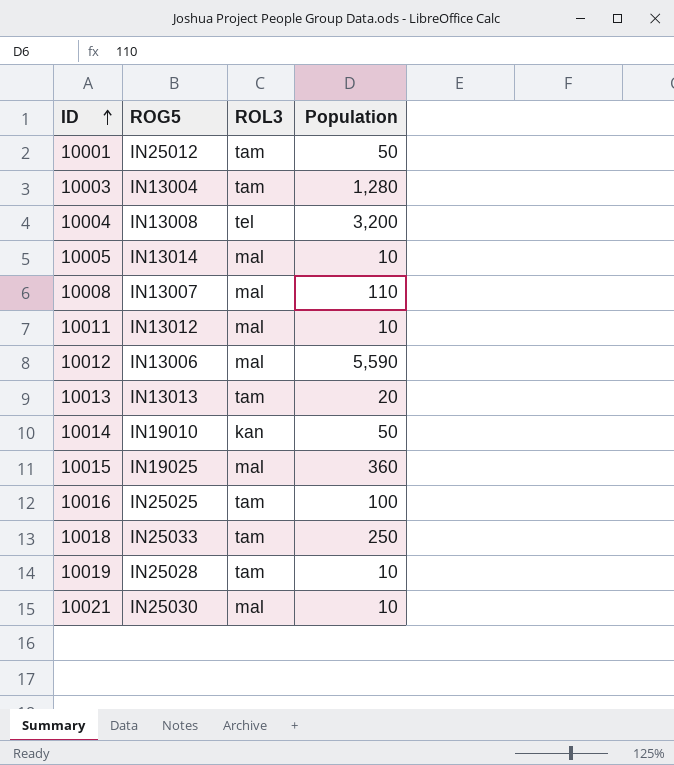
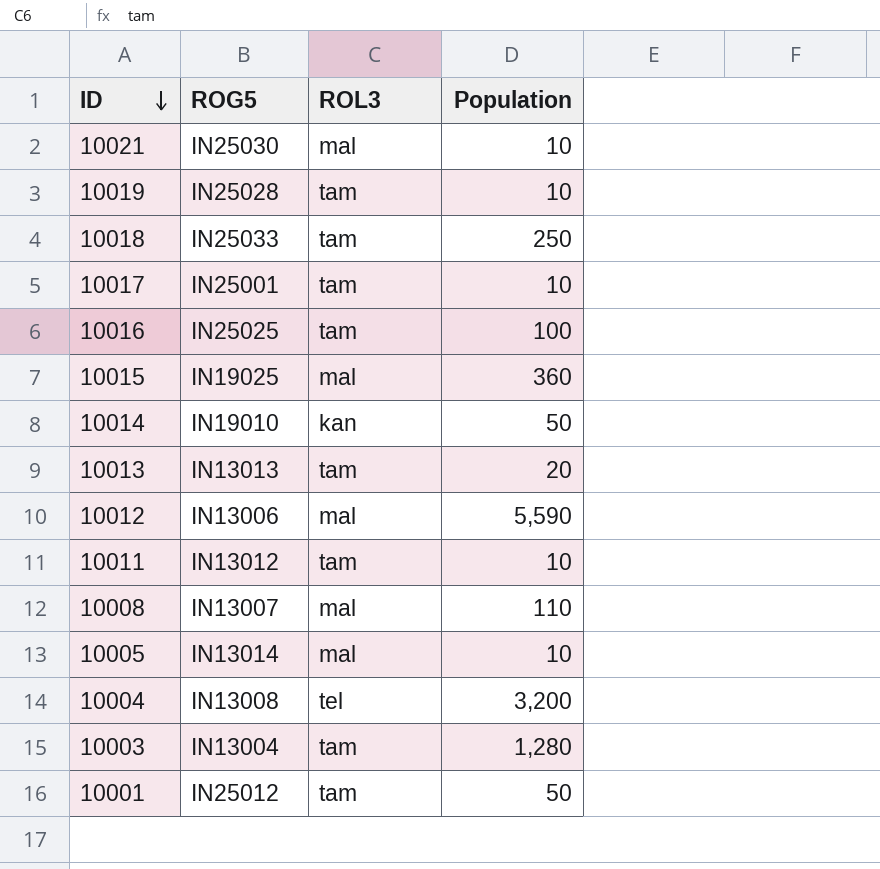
row order: ID ascending -> ID descending
row 10017: none -> IN25001 | tam | 10
10011 | ROL3: mal -> tam

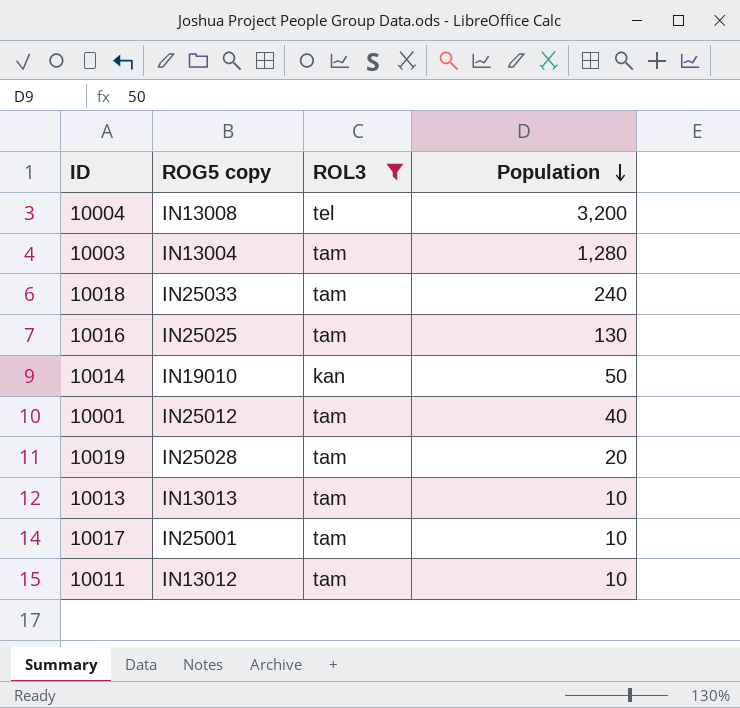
filter: none -> ROL3 != mal
row order: ID descending -> Population descending
column name: ROG5 -> ROG5 copy
10018 | Population: 250 -> 240
10016 | Population: 100 -> 130
10001 | Population: 50 -> 40
10019 | Population: 10 -> 20
10013 | Population: 20 -> 10

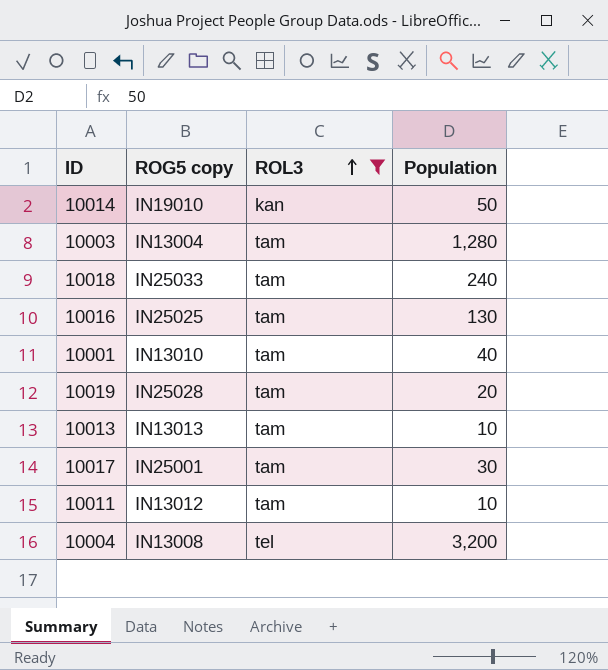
row order: Population descending -> ROL3 ascending
10001 | ROG5 copy: IN25012 -> IN13010
10017 | Population: 10 -> 30

